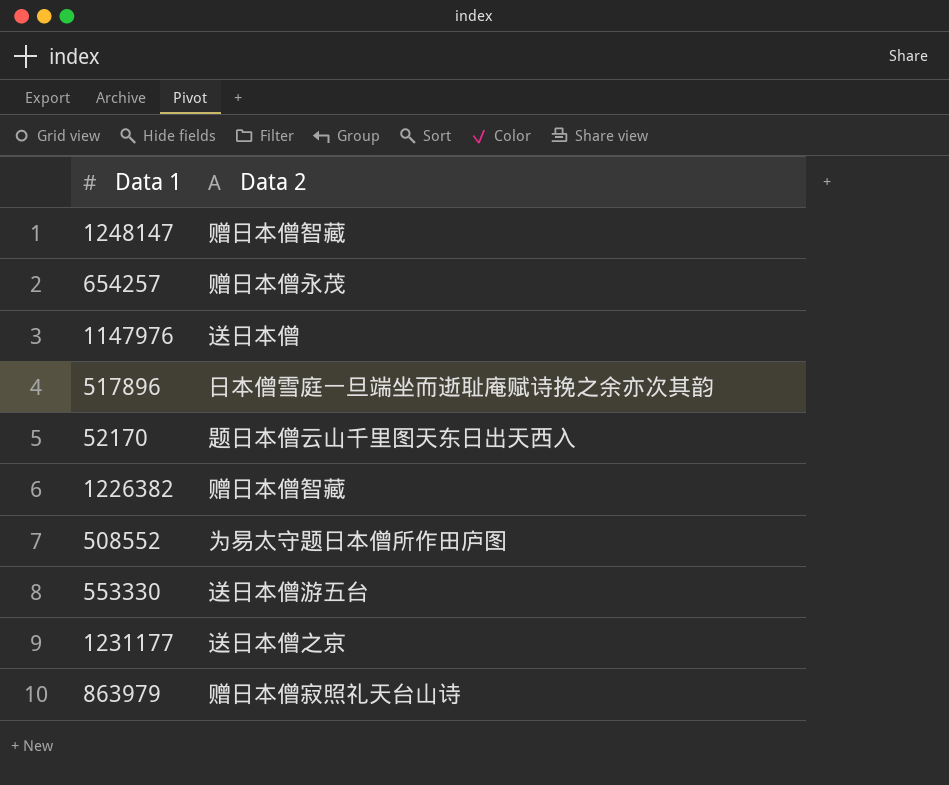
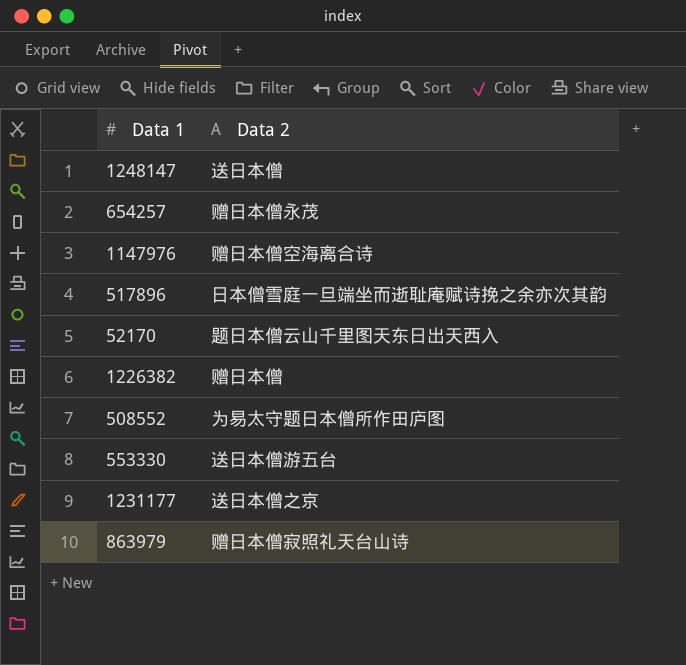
1248147 | Data 2: 赠日本僧智藏 -> 送日本僧
1147976 | Data 2: 送日本僧 -> 赠日本僧空海离合诗
1226382 | Data 2: 赠日本僧智藏 -> 赠日本僧

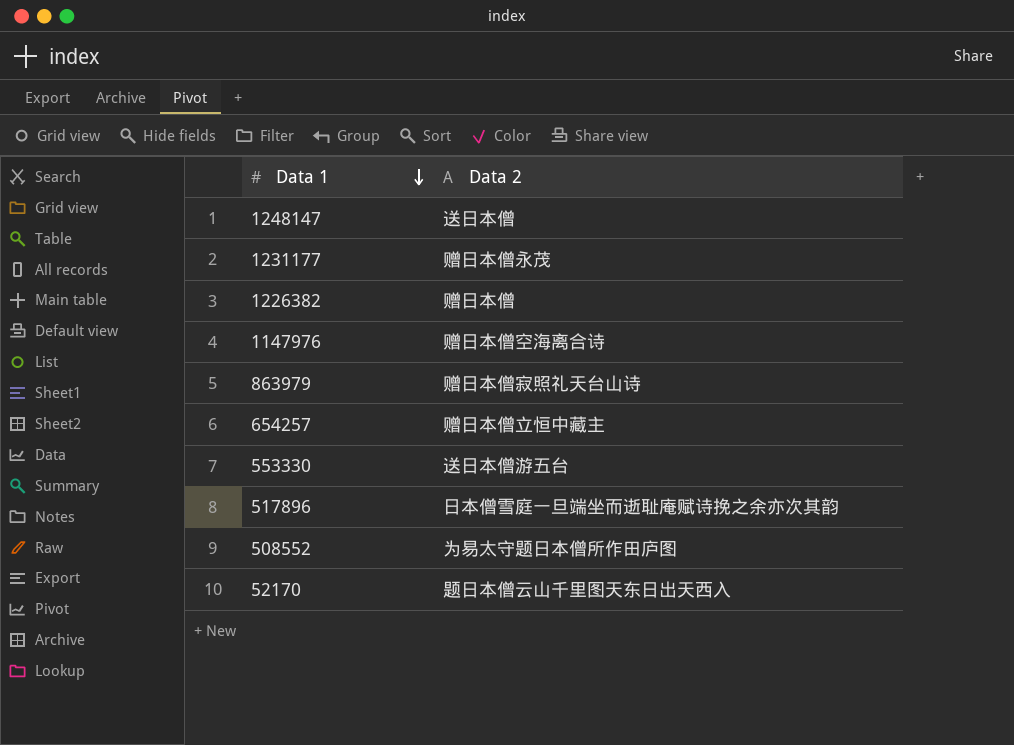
row order: none -> Data 1 descending
1231177 | Data 2: 送日本僧之京 -> 赠日本僧永茂
654257 | Data 2: 赠日本僧永茂 -> 赠日本僧立恒中藏主

